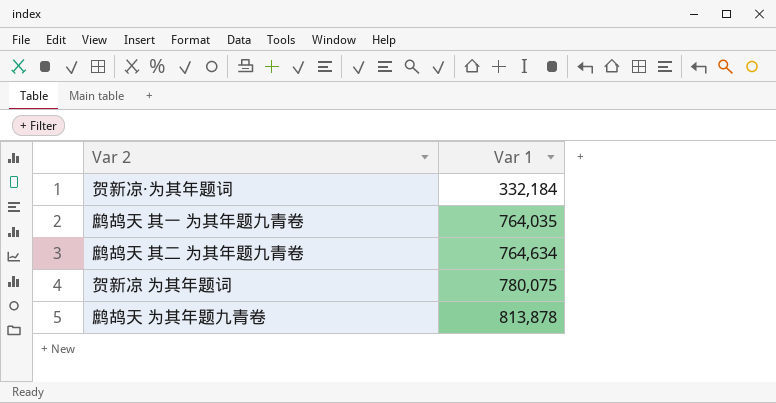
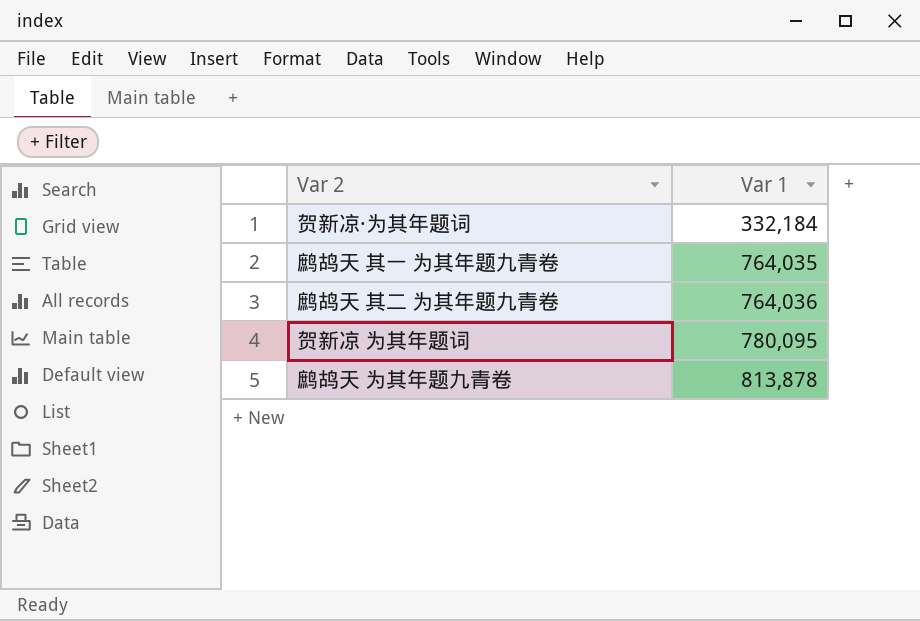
鹧鸪天 其二 为其年题九青卷 | Var 1: 764,634 -> 764,036
贺新凉 为其年题词 | Var 1: 780,075 -> 780,095

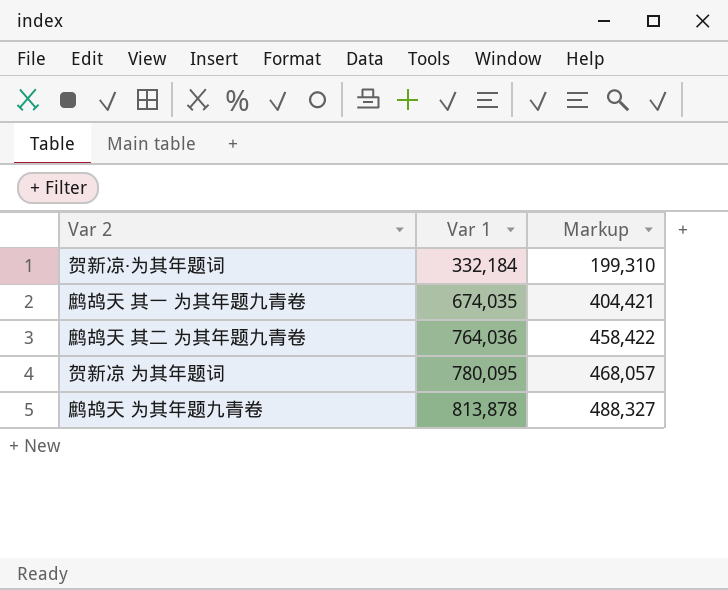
column Markup | formula: none -> [Var 1] * 0.6
鹧鸪天 其一 为其年题九青卷 | Var 1: 764,035 -> 674,035

